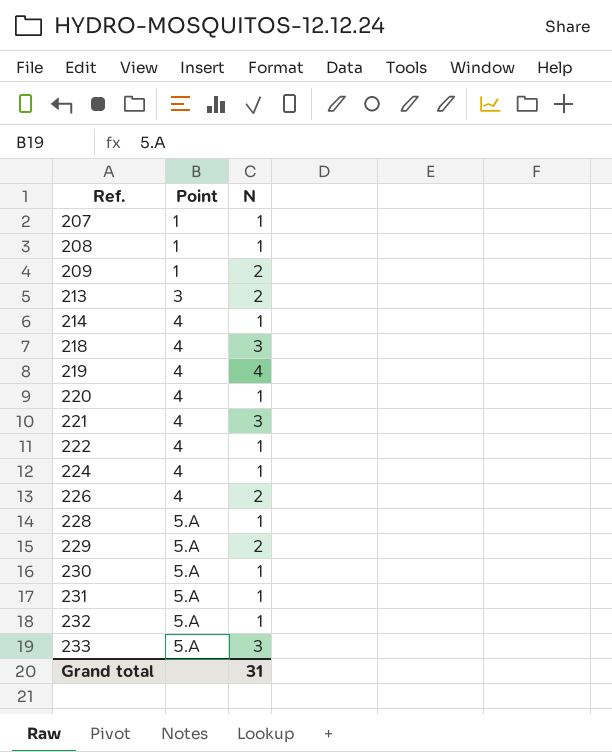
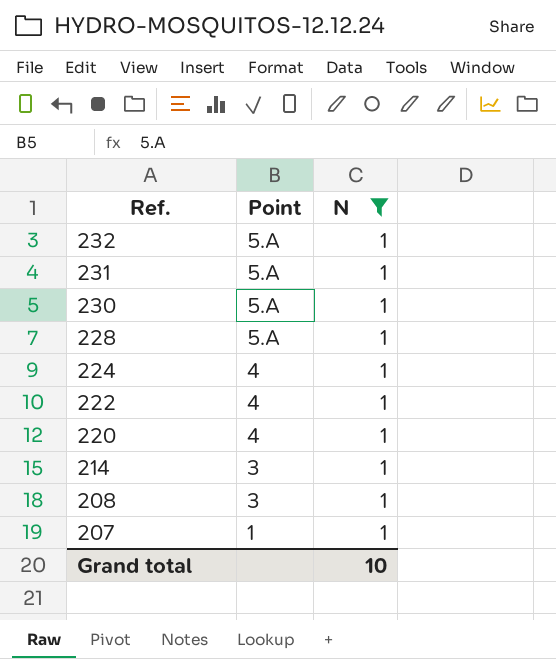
filter: none -> N = 1
row order: Ref. ascending -> Ref. descending
214 | Point: 4 -> 3
208 | Point: 1 -> 3
Grand total | N: 31 -> 10

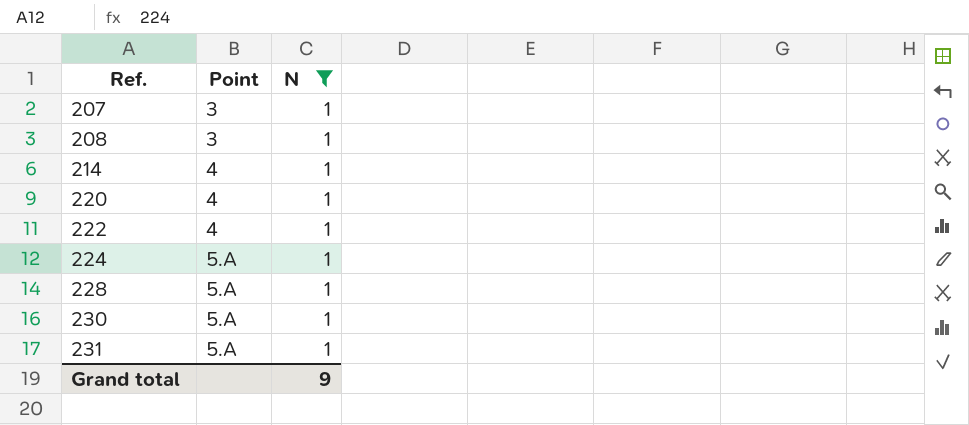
row order: Ref. descending -> Ref. ascending
row 232: 5.A | 1 -> none
207 | Point: 1 -> 3
214 | Point: 3 -> 4
224 | Point: 4 -> 5.A
Grand total | N: 10 -> 9

